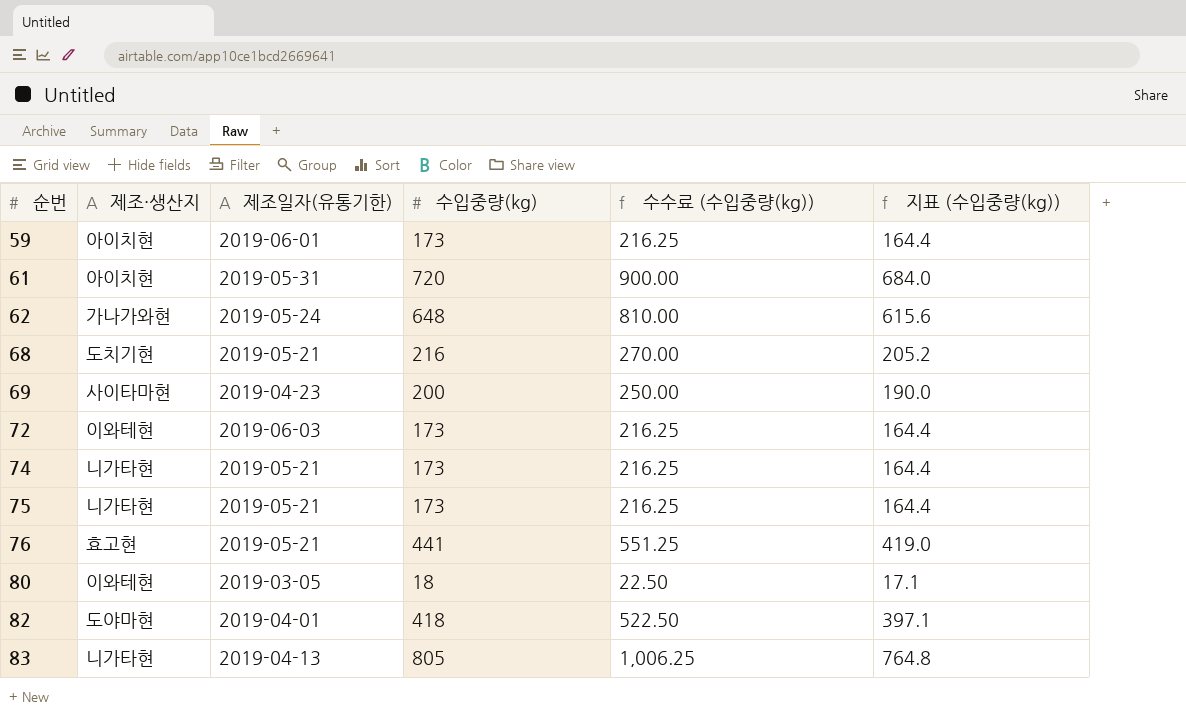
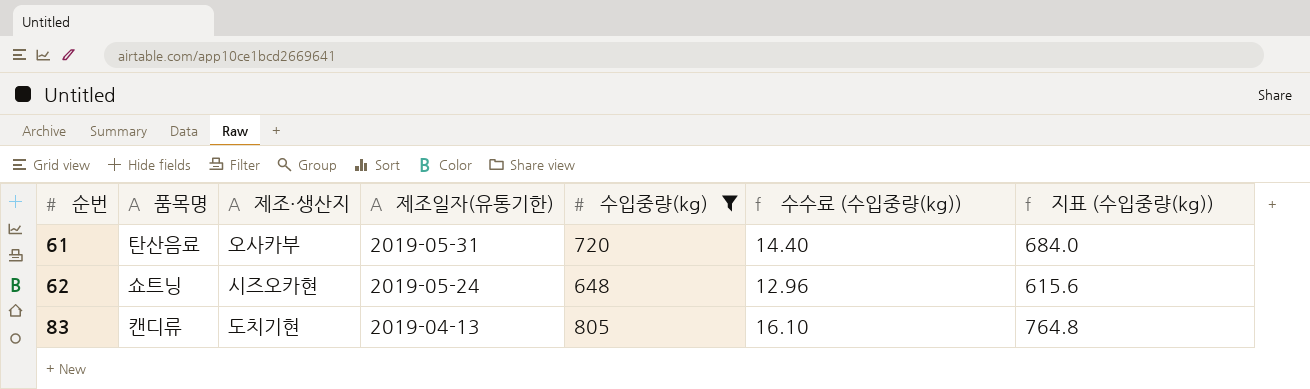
filter: none -> 수입중량(kg) >= 648
column 품목명 | position: none -> 2
column 수수료 (수입중량(kg)) | formula: [수입중량(kg)] * 1.25 -> [수입중량(kg)] * 0.02
61 | 제조·생산지: 아이치현 -> 오사카부
62 | 제조·생산지: 가나가와현 -> 시즈오카현
83 | 제조·생산지: 니가타현 -> 도치기현

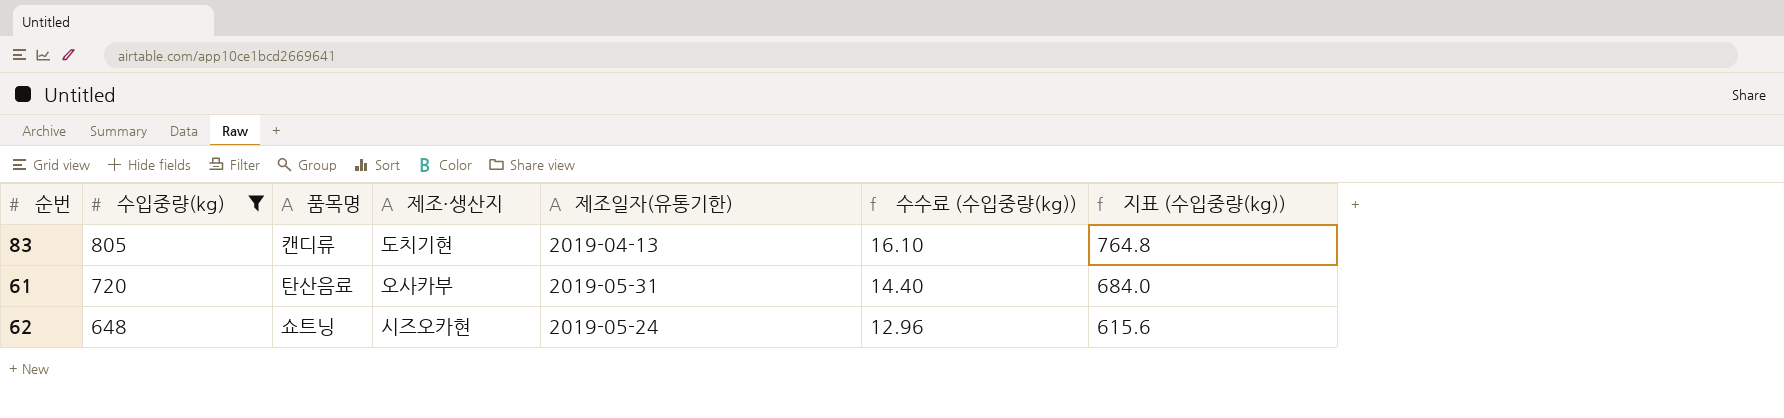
row order: 순번 ascending -> 수입중량(kg) descending
column 수입중량(kg) | position: 5 -> 2

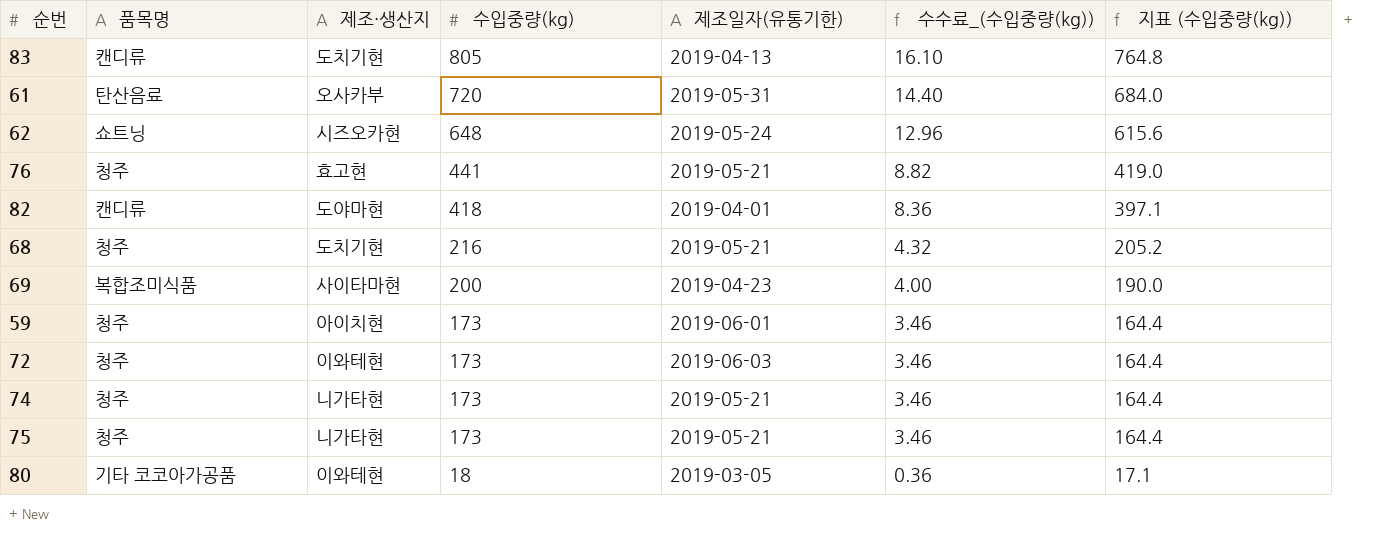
filter: 수입중량(kg) >= 648 -> none
column 수입중량(kg) | position: 2 -> 4
column name: 수수료 (수입중량(kg)) -> 수수료_(수입중량(kg))

